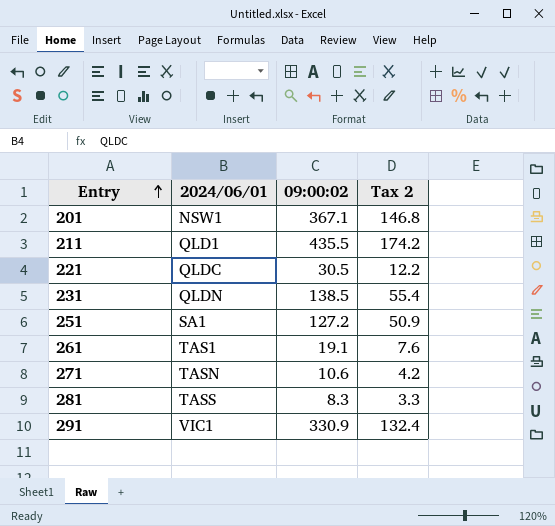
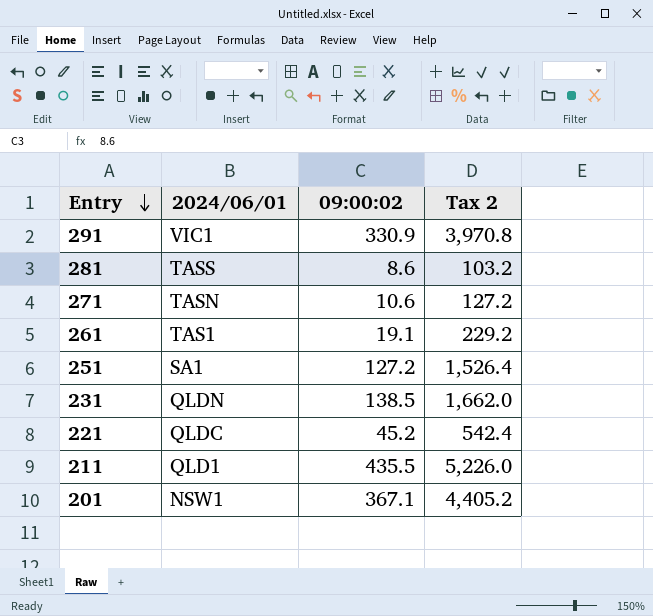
row order: Entry ascending -> Entry descending
column Tax 2 | formula: [09:00:02] * 0.4 -> [09:00:02] * 12
281 | 09:00:02: 8.3 -> 8.6
221 | 09:00:02: 30.5 -> 45.2

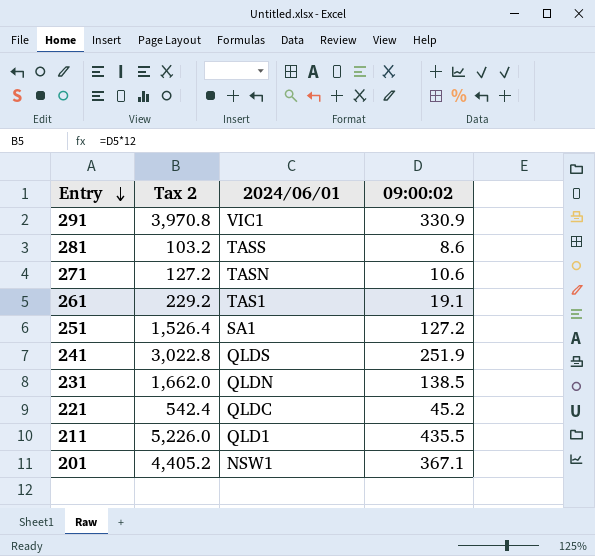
column Tax 2 | position: 4 -> 2
row 241: none -> 3,022.8 | QLDS | 251.9

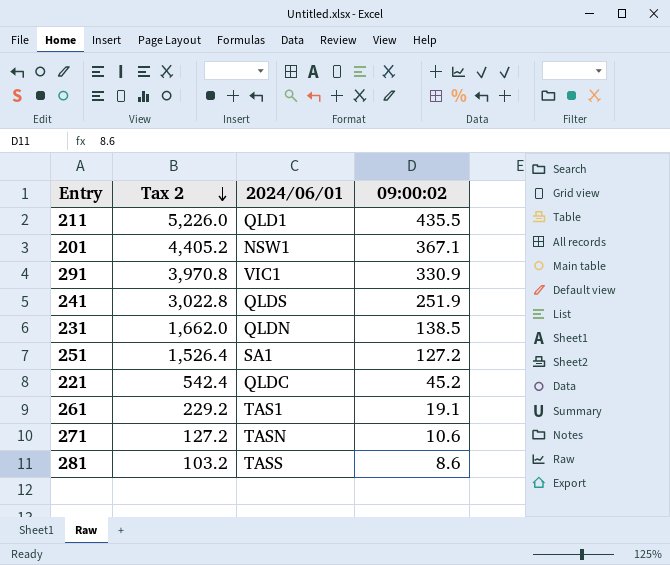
row order: Entry descending -> Tax 2 descending

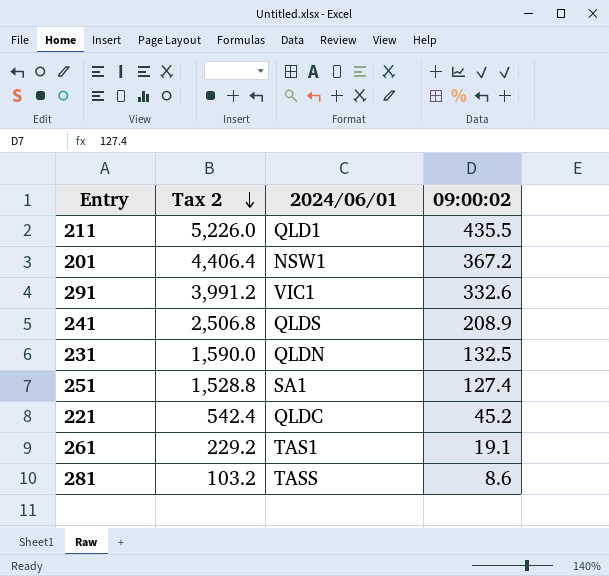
row 271: 127.2 | TASN | 10.6 -> none
201 | Tax 2: 4,405.2 -> 4,406.4
201 | 09:00:02: 367.1 -> 367.2
291 | Tax 2: 3,970.8 -> 3,991.2
291 | 09:00:02: 330.9 -> 332.6
241 | Tax 2: 3,022.8 -> 2,506.8
241 | 09:00:02: 251.9 -> 208.9
231 | Tax 2: 1,662.0 -> 1,590.0
231 | 09:00:02: 138.5 -> 132.5
251 | Tax 2: 1,526.4 -> 1,528.8
251 | 09:00:02: 127.2 -> 127.4

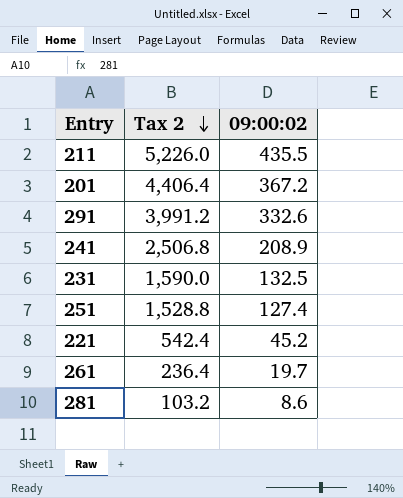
column 2024/06/01 | position: 3 -> none
261 | Tax 2: 229.2 -> 236.4
261 | 09:00:02: 19.1 -> 19.7

